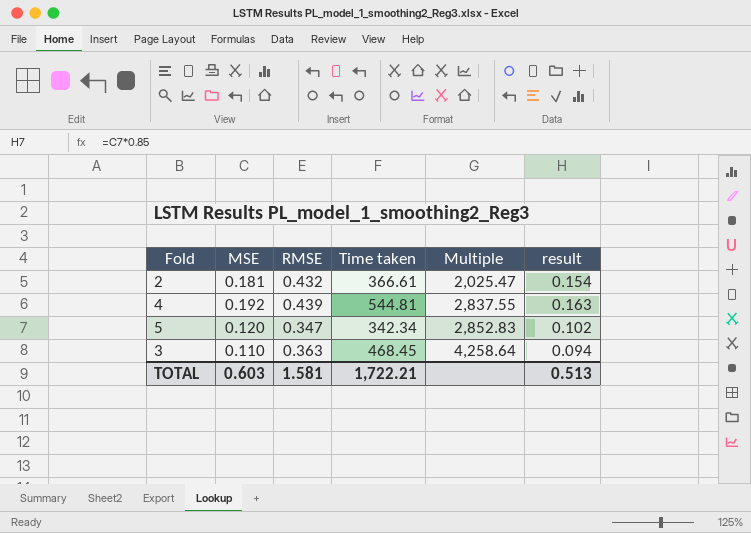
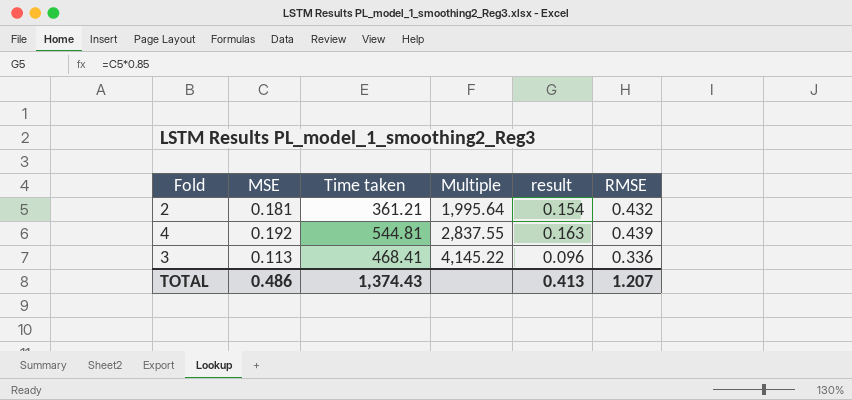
column RMSE | position: 3 -> 6
row 5: 0.120 | 0.347 | 342.34 | 2,852.83 | 0.102 -> none
2 | Time taken: 366.61 -> 361.21
2 | Multiple: 2,025.47 -> 1,995.64
3 | MSE: 0.110 -> 0.113
3 | Time taken: 468.45 -> 468.41
3 | Multiple: 4,258.64 -> 4,145.22
3 | result: 0.094 -> 0.096
3 | RMSE: 0.363 -> 0.336
TOTAL | MSE: 0.603 -> 0.486
TOTAL | Time taken: 1,722.21 -> 1,374.43
TOTAL | result: 0.513 -> 0.413
TOTAL | RMSE: 1.581 -> 1.207

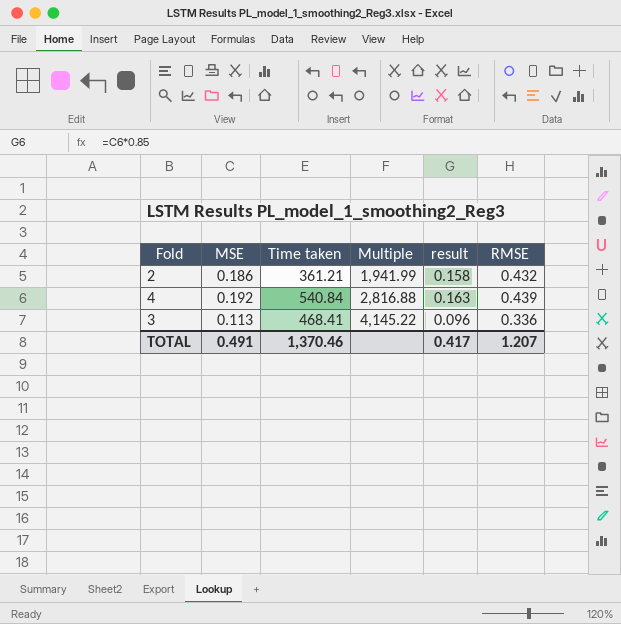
2 | MSE: 0.181 -> 0.186
2 | Multiple: 1,995.64 -> 1,941.99
2 | result: 0.154 -> 0.158
4 | Time taken: 544.81 -> 540.84
4 | Multiple: 2,837.55 -> 2,816.88
TOTAL | MSE: 0.486 -> 0.491
TOTAL | Time taken: 1,374.43 -> 1,370.46
TOTAL | result: 0.413 -> 0.417

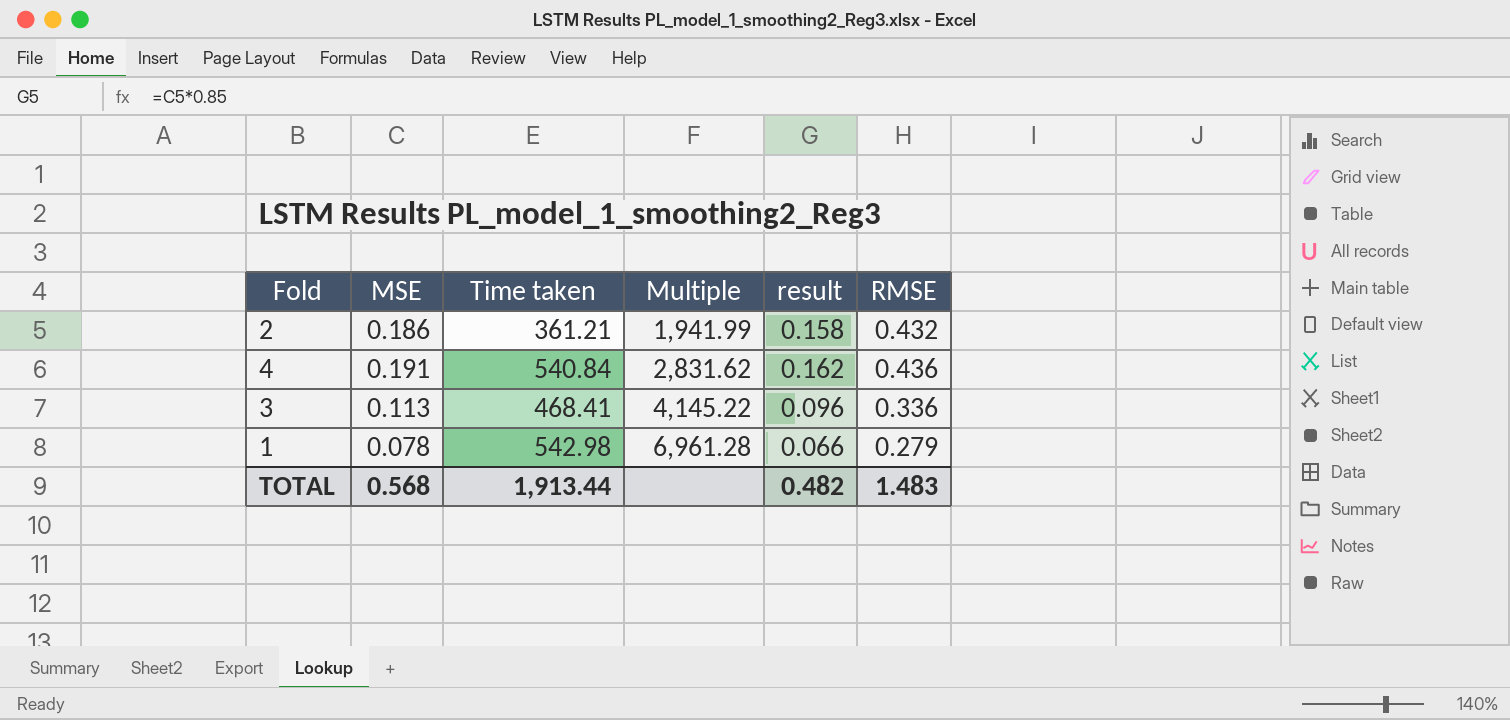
4 | MSE: 0.192 -> 0.191
4 | Multiple: 2,816.88 -> 2,831.62
4 | result: 0.163 -> 0.162
4 | RMSE: 0.439 -> 0.436
row 1: none -> 0.078 | 542.98 | 6,961.28 | 0.066 | 0.279
TOTAL | MSE: 0.491 -> 0.568
TOTAL | Time taken: 1,370.46 -> 1,913.44
TOTAL | result: 0.417 -> 0.482
TOTAL | RMSE: 1.207 -> 1.483

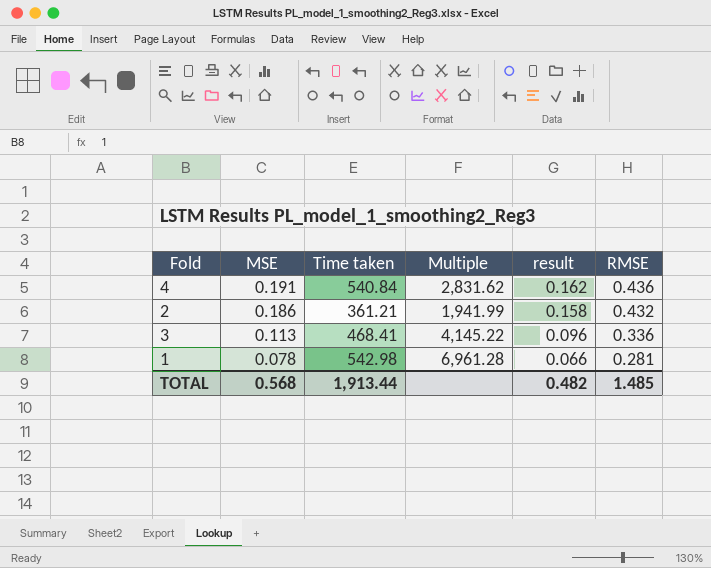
row order: Multiple ascending -> MSE descending
1 | RMSE: 0.279 -> 0.281
TOTAL | RMSE: 1.483 -> 1.485

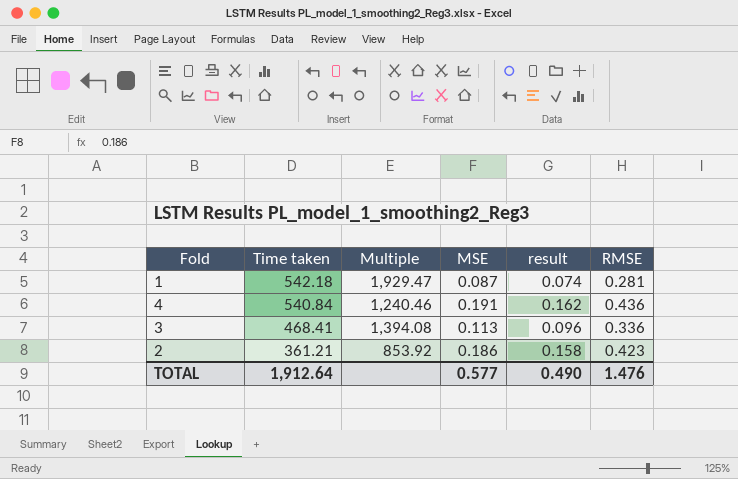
row order: MSE descending -> Time taken descending
column Multiple | formula: [Time taken] / [MSE] -> [Time taken] / [RMSE]
column MSE | position: 2 -> 4
1 | Time taken: 542.98 -> 542.18
1 | MSE: 0.078 -> 0.087
1 | result: 0.066 -> 0.074
2 | RMSE: 0.432 -> 0.423
TOTAL | Time taken: 1,913.44 -> 1,912.64
TOTAL | MSE: 0.568 -> 0.577
TOTAL | result: 0.482 -> 0.490
TOTAL | RMSE: 1.485 -> 1.476

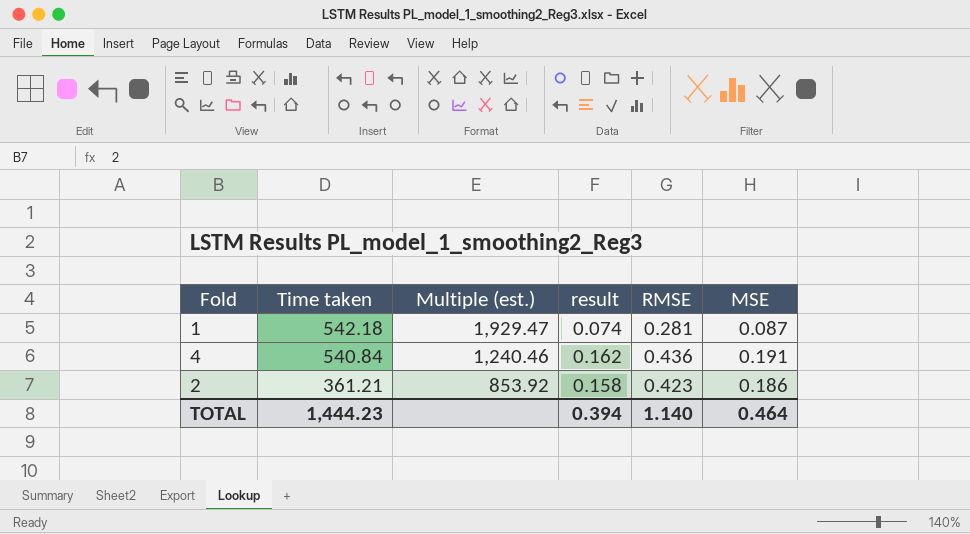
column name: Multiple -> Multiple (est.)
column MSE | position: 4 -> 6
row 3: 468.41 | 1,394.08 | 0.113 | 0.096 | 0.336 -> none
TOTAL | Time taken: 1,912.64 -> 1,444.23
TOTAL | result: 0.490 -> 0.394
TOTAL | RMSE: 1.476 -> 1.140
TOTAL | MSE: 0.577 -> 0.464

